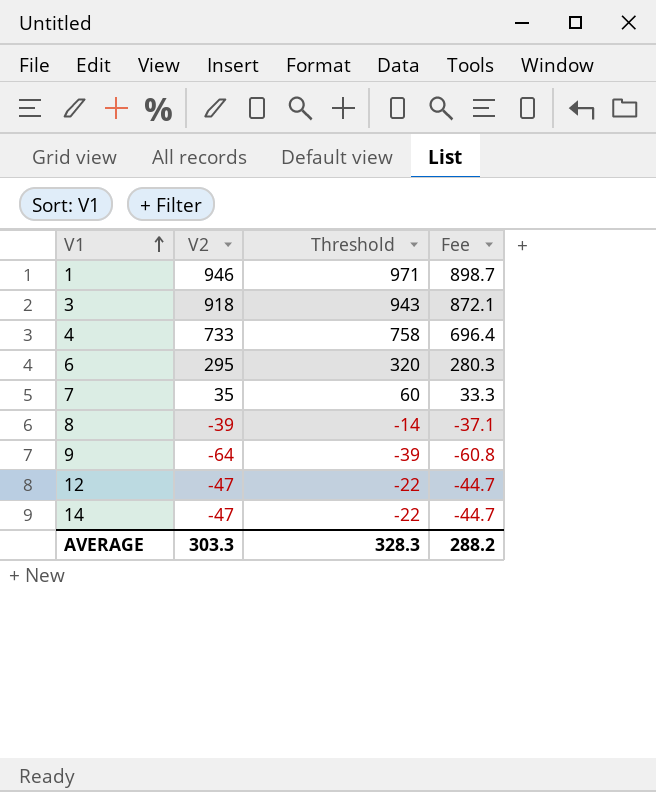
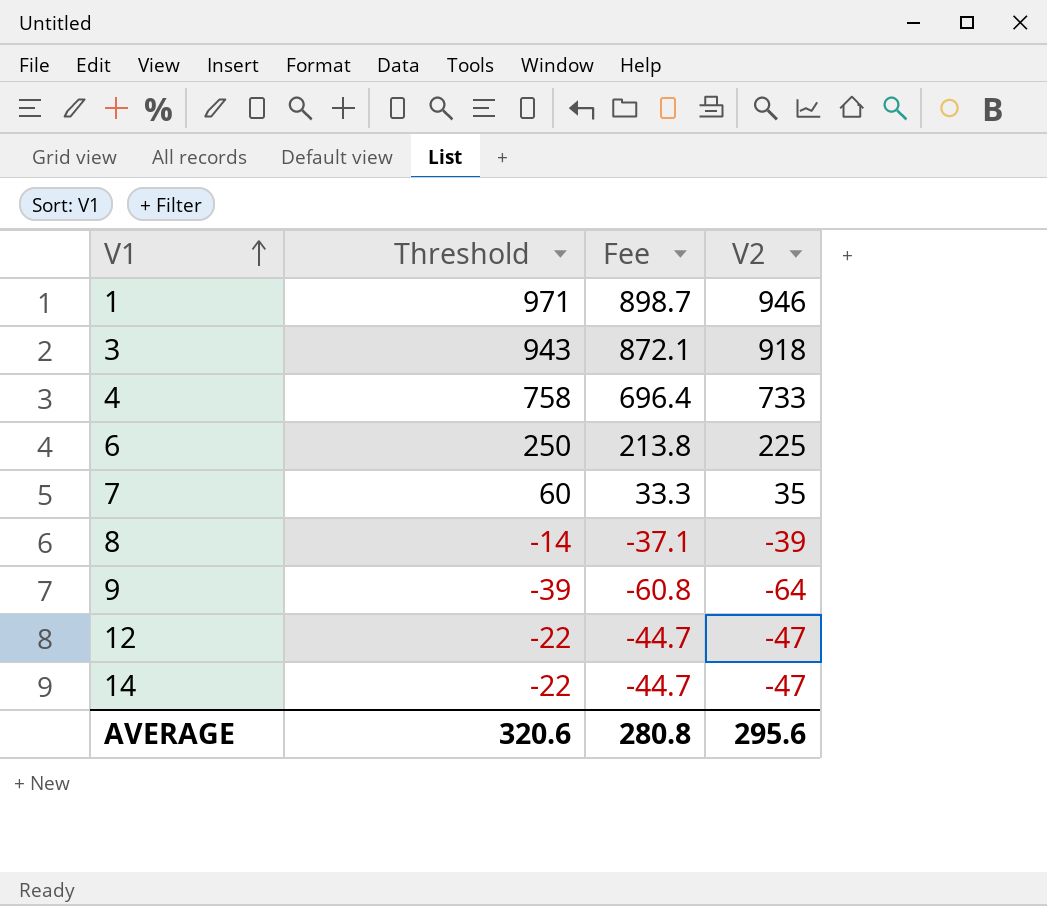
column V2 | position: 2 -> 4
6 | Threshold: 320 -> 250
6 | Fee: 280.3 -> 213.8
6 | V2: 295 -> 225
AVERAGE | Threshold: 328.3 -> 320.6
AVERAGE | Fee: 288.2 -> 280.8
AVERAGE | V2: 303.3 -> 295.6

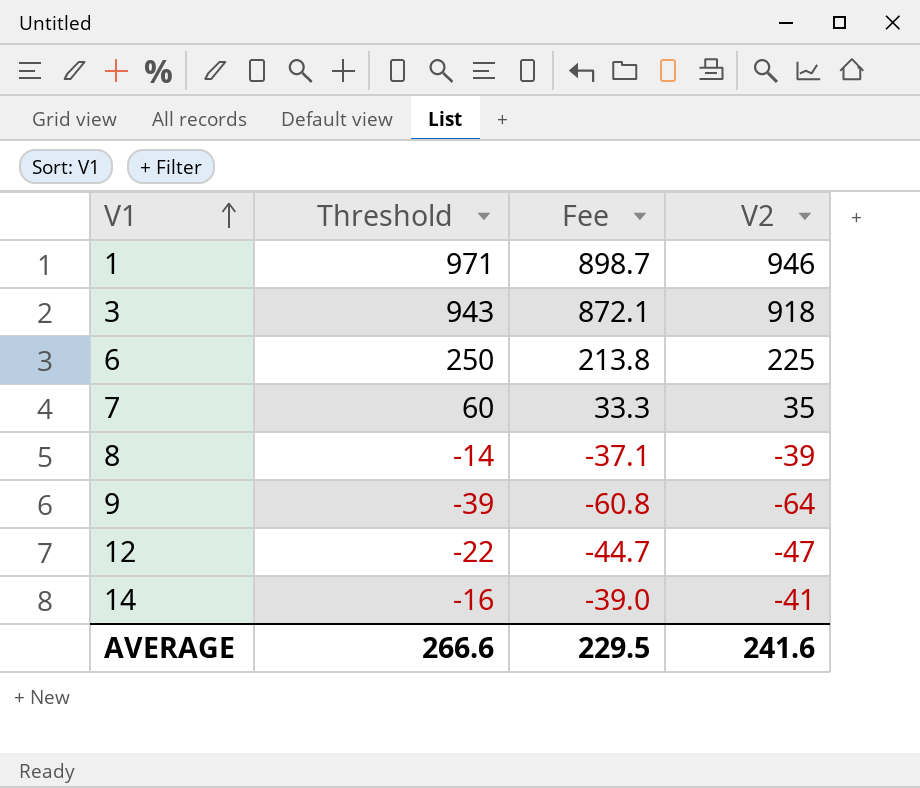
row 4: 758 | 696.4 | 733 -> none
14 | Threshold: -22 -> -16
14 | Fee: -44.7 -> -39.0
14 | V2: -47 -> -41
AVERAGE | Threshold: 320.6 -> 266.6
AVERAGE | Fee: 280.8 -> 229.5
AVERAGE | V2: 295.6 -> 241.6

